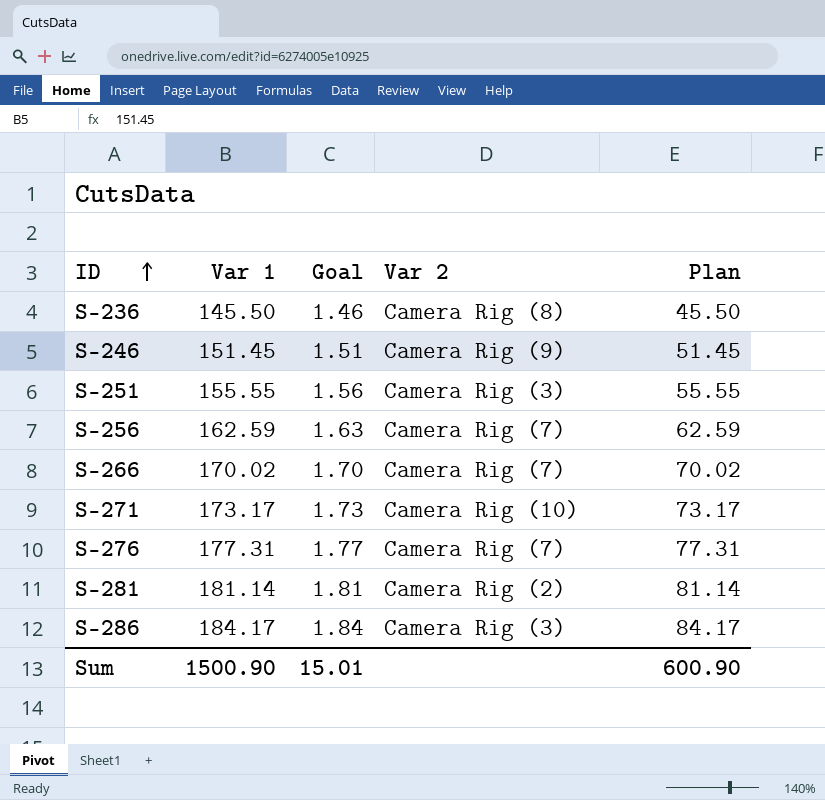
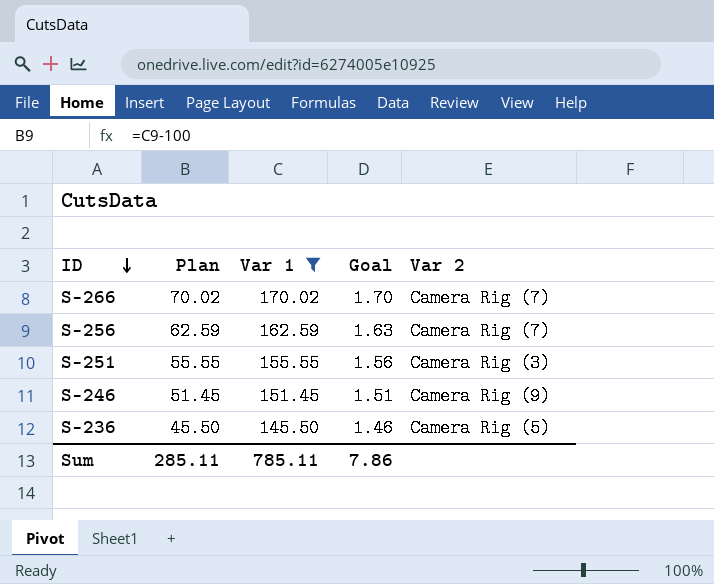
filter: none -> Var 1 <= 170.02
row order: ID ascending -> ID descending
column Plan | position: 5 -> 2
S-236 | Var 2: Camera Rig (8) -> Camera Rig (5)
Sum | Plan: 600.90 -> 285.11
Sum | Var 1: 1500.90 -> 785.11
Sum | Goal: 15.01 -> 7.86

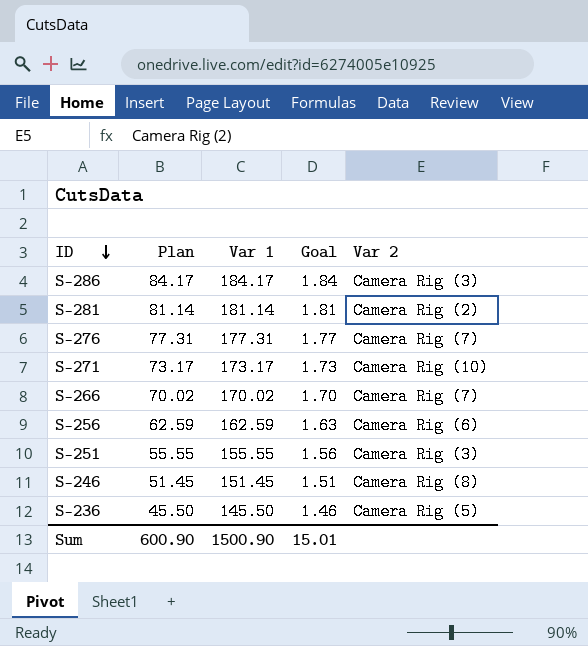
filter: Var 1 <= 170.02 -> none
S-256 | Var 2: Camera Rig (7) -> Camera Rig (6)
S-246 | Var 2: Camera Rig (9) -> Camera Rig (8)
Sum | Plan: 285.11 -> 600.90
Sum | Var 1: 785.11 -> 1500.90
Sum | Goal: 7.86 -> 15.01

